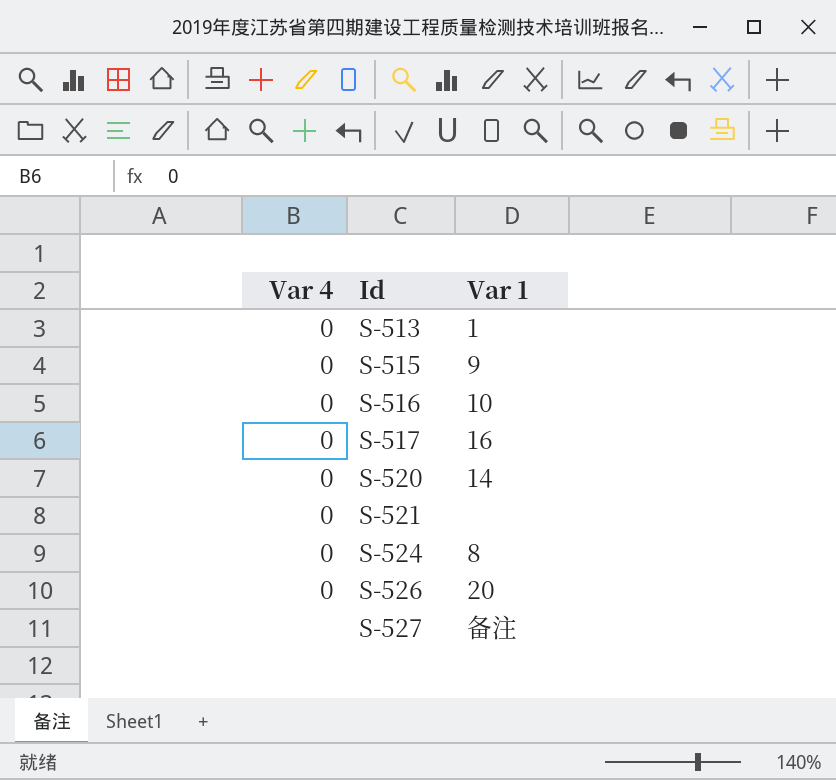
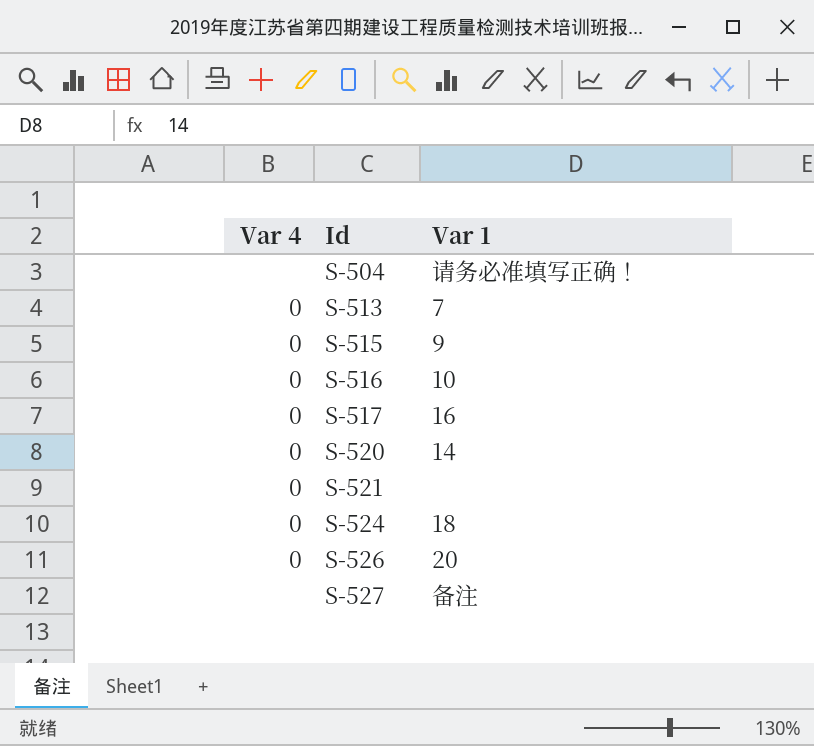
row S-504: none -> none | 请务必准填写正确！
S-513 | Var 1: 1 -> 7
S-524 | Var 1: 8 -> 18

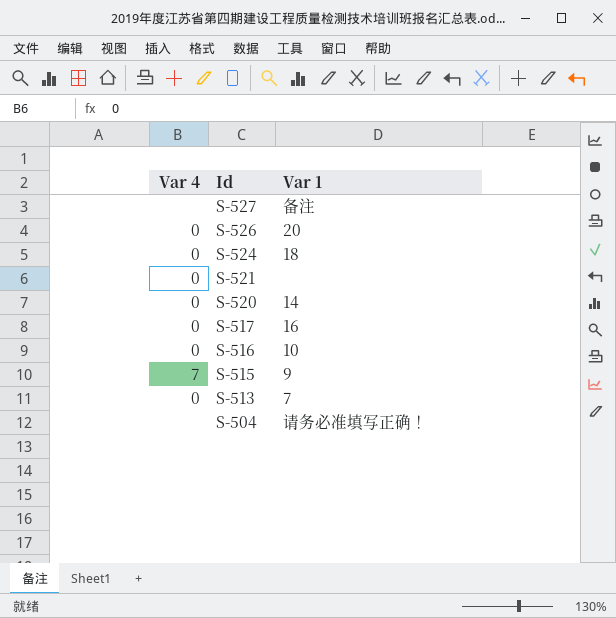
row order: Id ascending -> Id descending
S-515 | Var 4: 0 -> 7

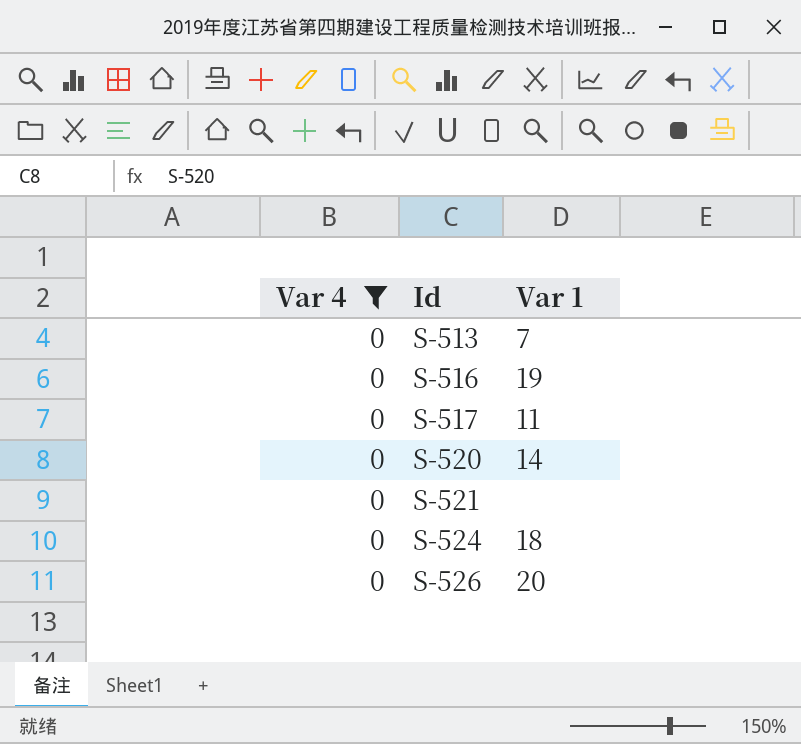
filter: none -> Var 4 = 0
row order: Id descending -> Id ascending
S-516 | Var 1: 10 -> 19
S-517 | Var 1: 16 -> 11

